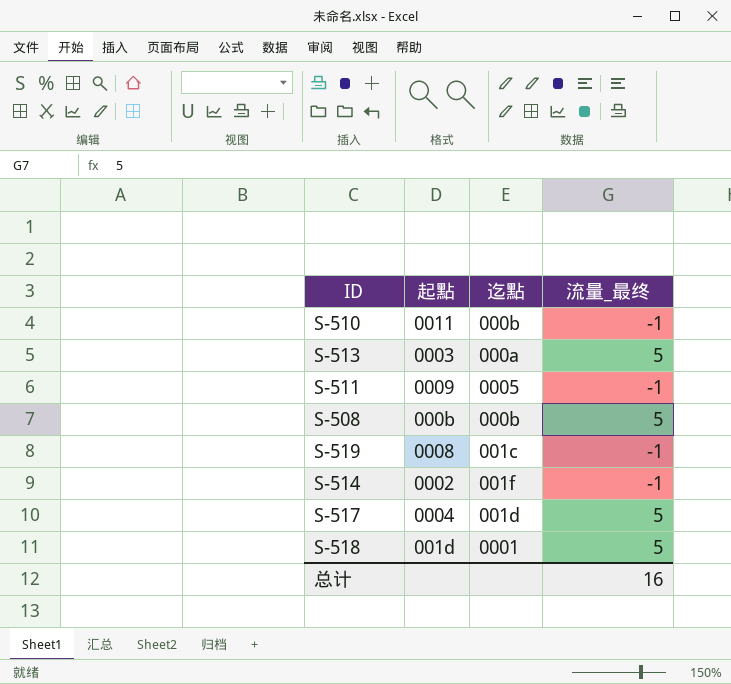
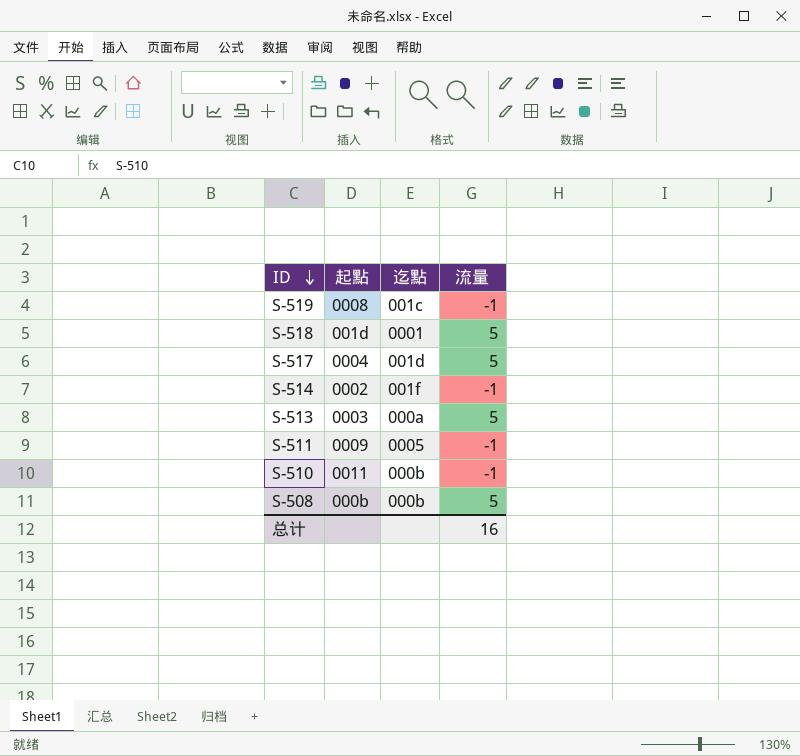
row order: none -> ID descending
column name: 流量_最终 -> 流量

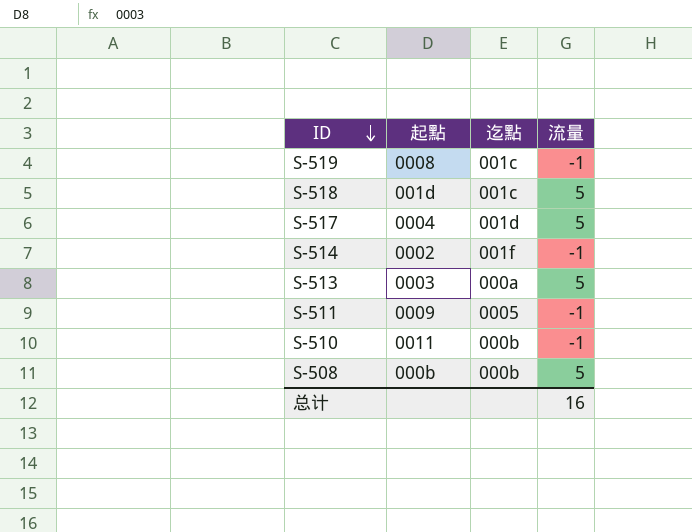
S-518 | 迄點: 0001 -> 001c

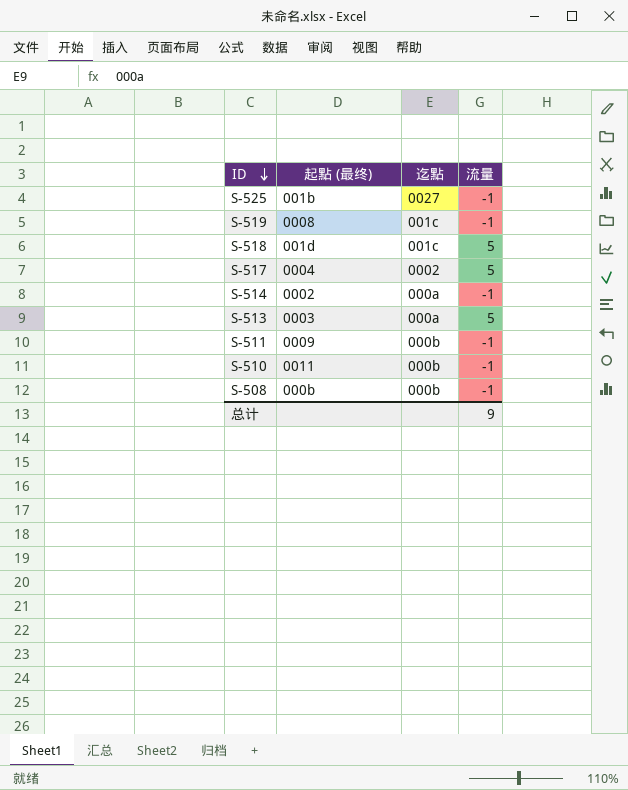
column name: 起點 -> 起點 (最终)
row S-525: none -> 001b | 0027 | -1
S-517 | 迄點: 001d -> 0002
S-514 | 迄點: 001f -> 000a
S-511 | 迄點: 0005 -> 000b
S-508 | 流量: 5 -> -1
总计 | 流量: 16 -> 9

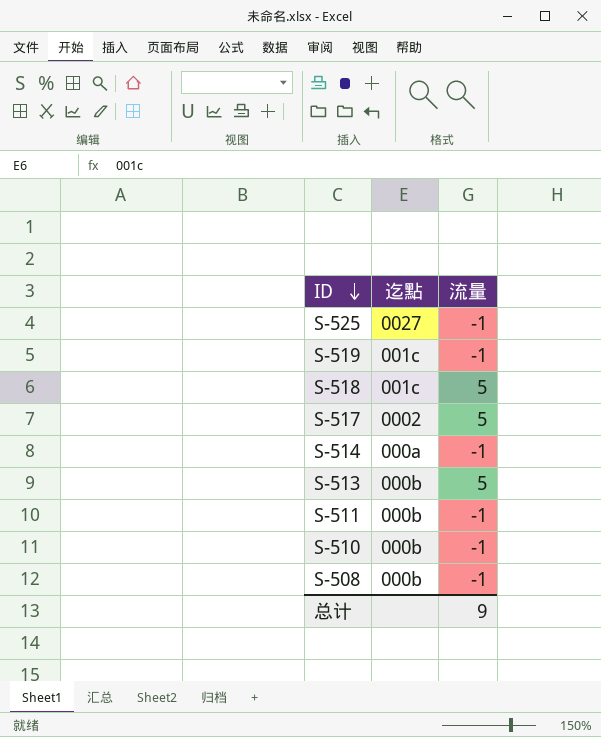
column 起點 (最终) | position: 2 -> none
S-513 | 迄點: 000a -> 000b

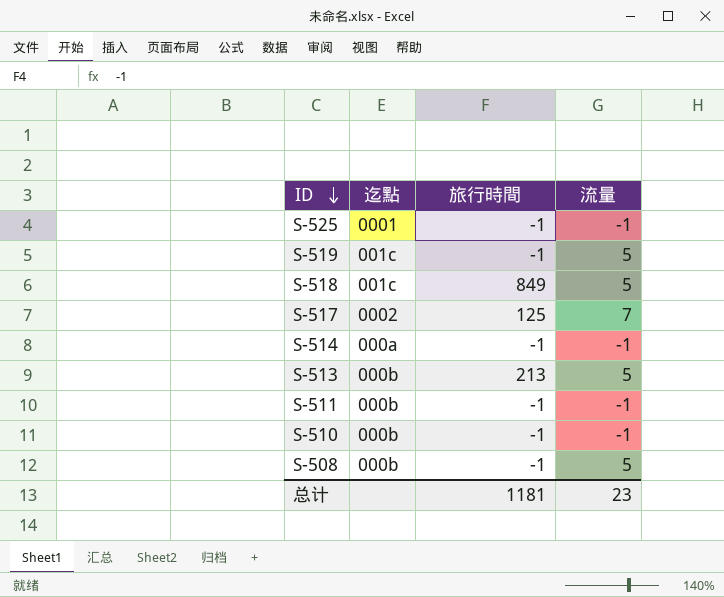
column 旅行時間 | position: none -> 3
S-525 | 迄點: 0027 -> 0001
S-519 | 流量: -1 -> 5
S-517 | 流量: 5 -> 7
S-508 | 流量: -1 -> 5
总计 | 流量: 9 -> 23

